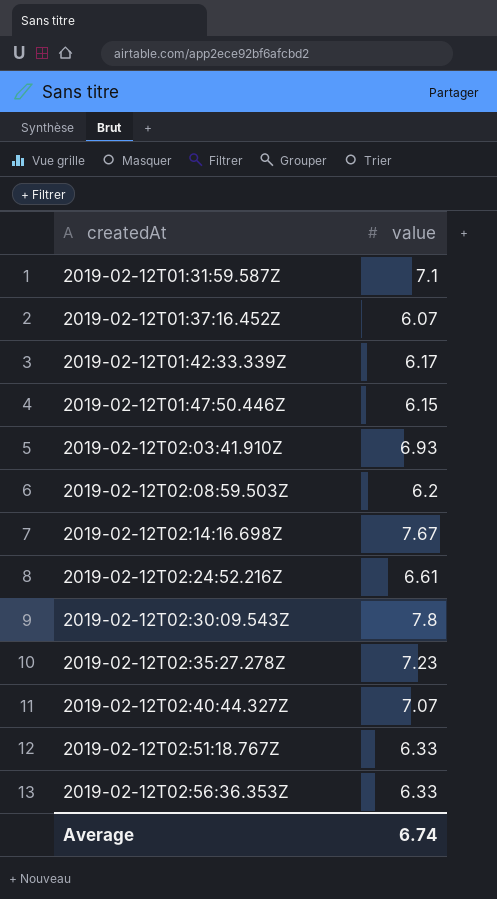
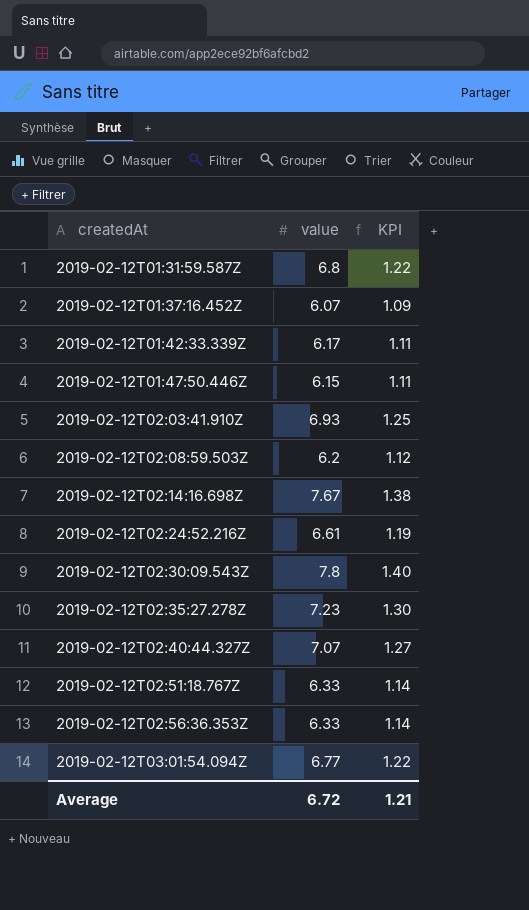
column KPI | formula: none -> [value] * 0.18
2019-02-12T01:31:59.587Z | value: 7.1 -> 6.8
row 2019-02-12T03:01:54.094Z: none -> 6.77 | 1.22
Average | value: 6.74 -> 6.72

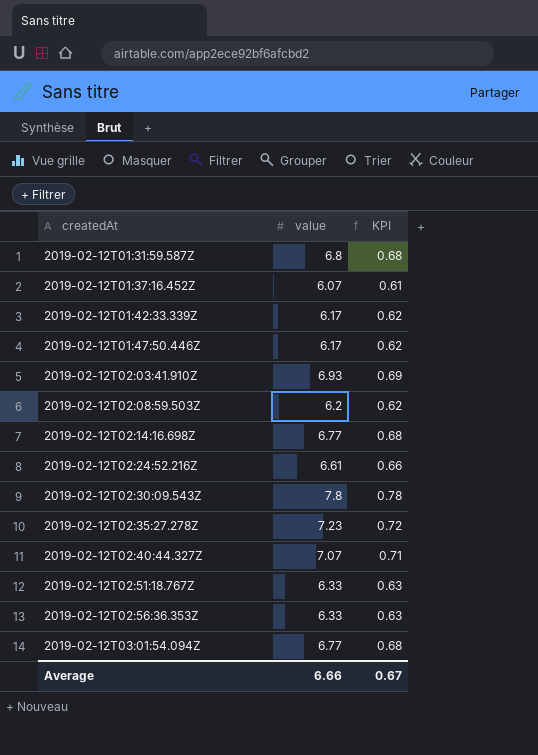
column KPI | formula: [value] * 0.18 -> [value] * 0.1
2019-02-12T01:47:50.446Z | value: 6.15 -> 6.17
2019-02-12T02:14:16.698Z | value: 7.67 -> 6.77
Average | value: 6.72 -> 6.66
Average | KPI: 1.21 -> 0.67

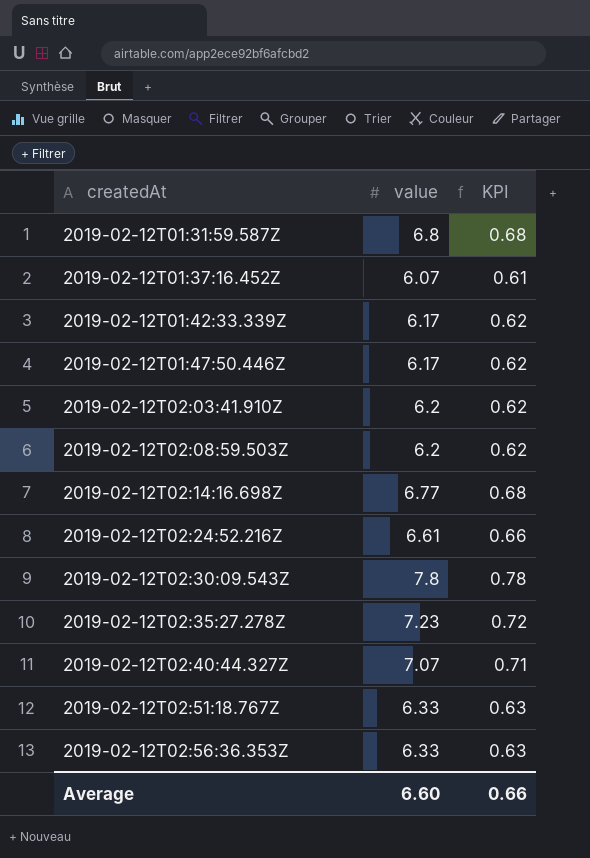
row 2019-02-12T03:01:54.094Z: 6.77 | 0.68 -> none
2019-02-12T02:03:41.910Z | value: 6.93 -> 6.2
2019-02-12T02:03:41.910Z | KPI: 0.69 -> 0.62
Average | value: 6.66 -> 6.60
Average | KPI: 0.67 -> 0.66

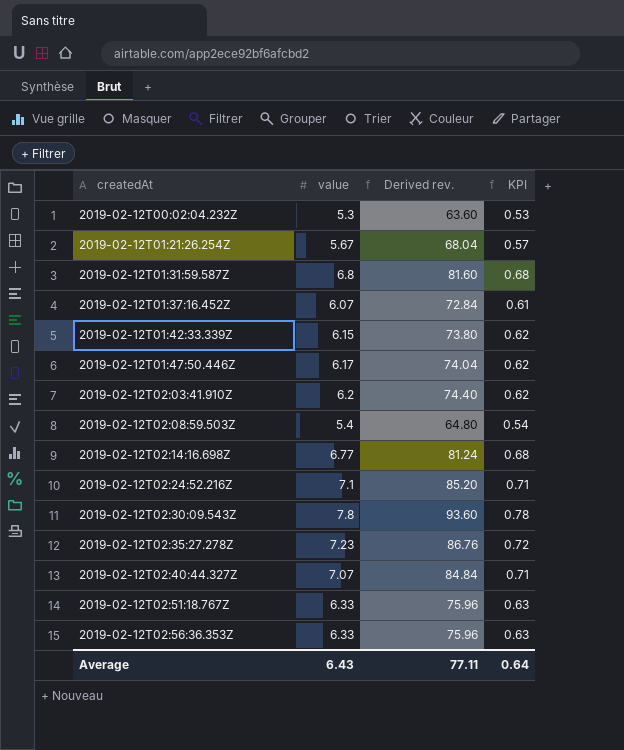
column Derived rev. | formula: none -> [value] * 12
row 2019-02-12T00:02:04.232Z: none -> 5.3 | 63.60 | 0.53
row 2019-02-12T01:21:26.254Z: none -> 5.67 | 68.04 | 0.57
2019-02-12T01:42:33.339Z | value: 6.17 -> 6.15
2019-02-12T02:08:59.503Z | value: 6.2 -> 5.4
2019-02-12T02:08:59.503Z | KPI: 0.62 -> 0.54
2019-02-12T02:24:52.216Z | value: 6.61 -> 7.1
2019-02-12T02:24:52.216Z | KPI: 0.66 -> 0.71
Average | value: 6.60 -> 6.43
Average | KPI: 0.66 -> 0.64

